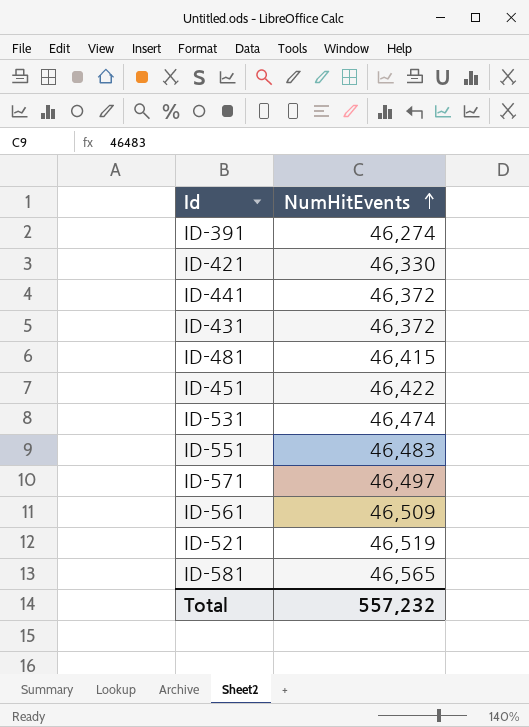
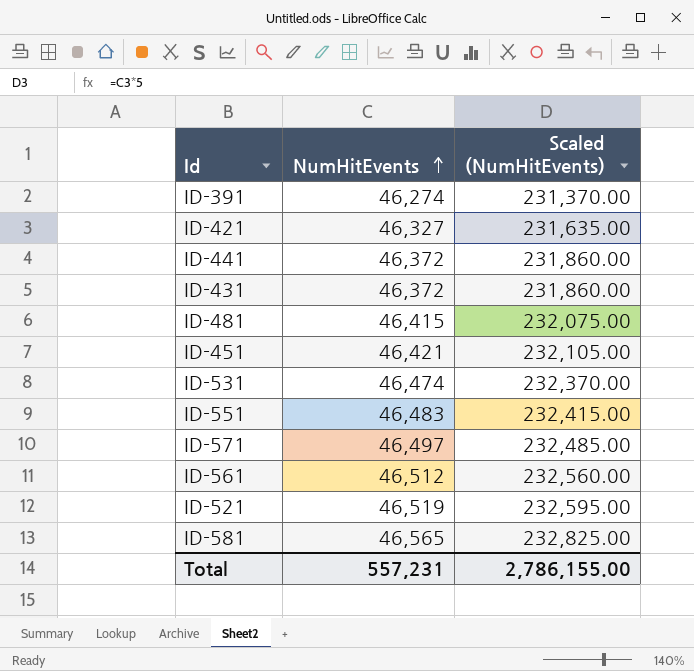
column Scaled (NumHitEvents) | formula: none -> [NumHitEvents] * 5
ID-421 | NumHitEvents: 46,330 -> 46,327
ID-451 | NumHitEvents: 46,422 -> 46,421
ID-561 | NumHitEvents: 46,509 -> 46,512
Total | NumHitEvents: 557,232 -> 557,231

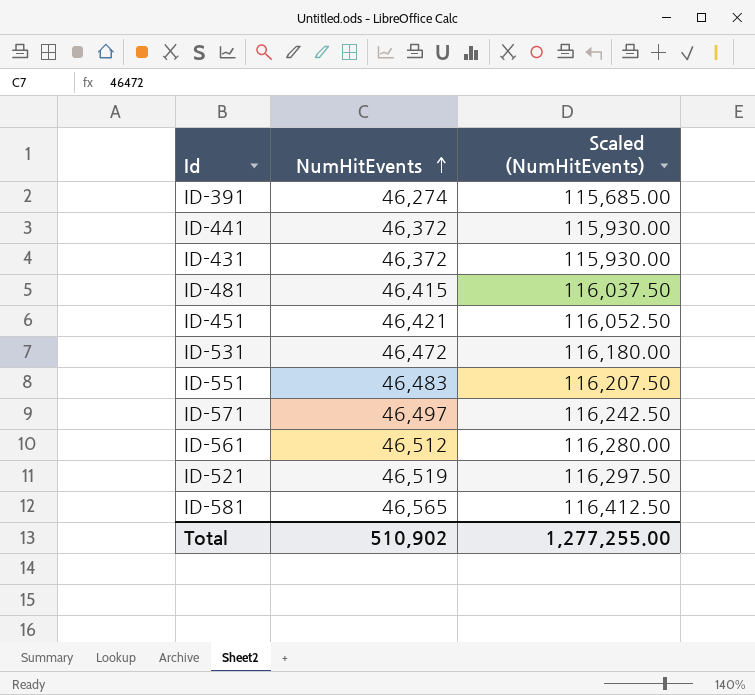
column Scaled (NumHitEvents) | formula: [NumHitEvents] * 5 -> [NumHitEvents] * 2.5
row ID-421: 46,327 | 231,635.00 -> none
ID-531 | NumHitEvents: 46,474 -> 46,472
Total | NumHitEvents: 557,231 -> 510,902
Total | Scaled (NumHitEvents): 2,786,155.00 -> 1,277,255.00

